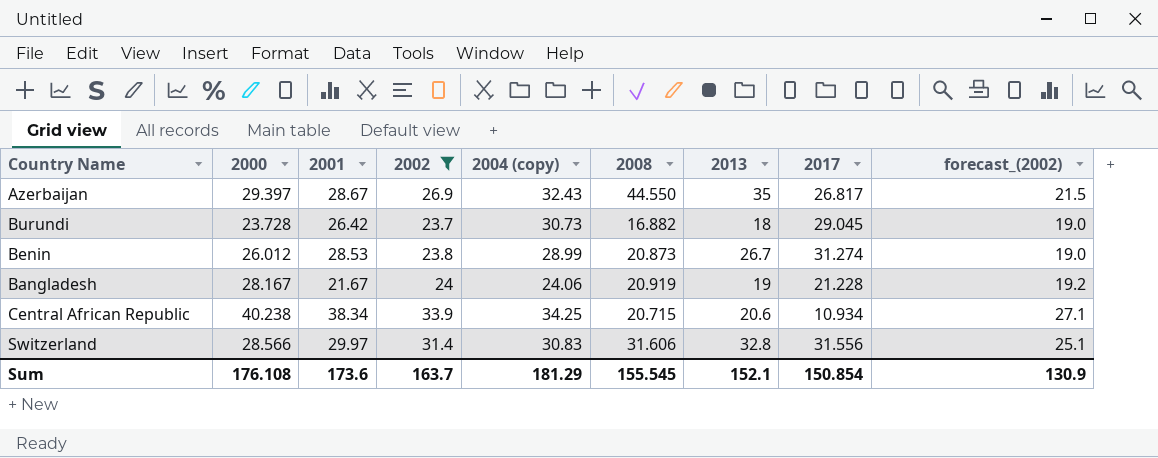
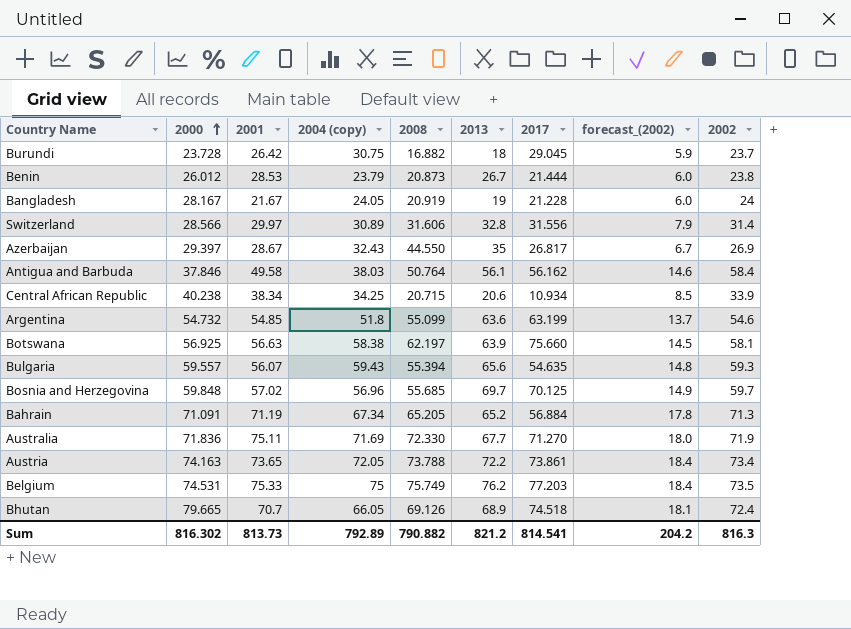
filter: 2002 <= 33.9 -> none
row order: none -> 2000 ascending
column forecast_(2002) | formula: [2002] * 0.8 -> [2002] * 0.25
column 2002 | position: 4 -> 9
Burundi | 2004 (copy): 30.73 -> 30.75
Benin | 2004 (copy): 28.99 -> 23.79
Benin | 2017: 31.274 -> 21.444
Bangladesh | 2004 (copy): 24.06 -> 24.05
Switzerland | 2004 (copy): 30.83 -> 30.89
Sum | 2000: 176.108 -> 816.302
Sum | 2001: 173.6 -> 813.73
Sum | 2004 (copy): 181.29 -> 792.89
Sum | 2008: 155.545 -> 790.882
Sum | 2013: 152.1 -> 821.2
Sum | 2017: 150.854 -> 814.541
Sum | forecast_(2002): 130.9 -> 204.2
Sum | 2002: 163.7 -> 816.3

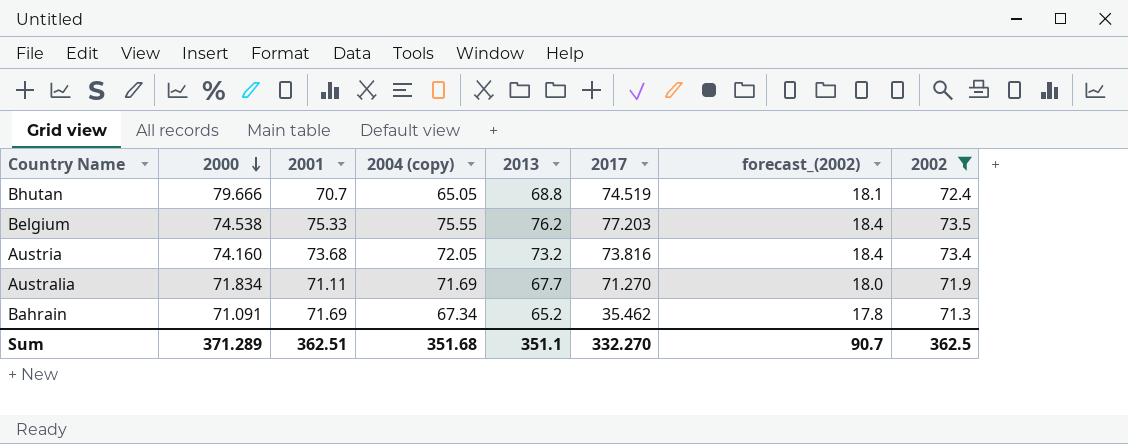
filter: none -> 2002 >= 71.3
row order: 2000 ascending -> 2000 descending
column 2008 | position: 5 -> none
Bhutan | 2000: 79.665 -> 79.666
Bhutan | 2004 (copy): 66.05 -> 65.05
Bhutan | 2013: 68.9 -> 68.8
Bhutan | 2017: 74.518 -> 74.519
Belgium | 2000: 74.531 -> 74.538
Belgium | 2004 (copy): 75 -> 75.55
Austria | 2000: 74.163 -> 74.160
Austria | 2001: 73.65 -> 73.68
Austria | 2013: 72.2 -> 73.2
Austria | 2017: 73.861 -> 73.816
Australia | 2000: 71.836 -> 71.834
Australia | 2001: 75.11 -> 71.11
Bahrain | 2001: 71.19 -> 71.69
Bahrain | 2017: 56.884 -> 35.462
Sum | 2000: 816.302 -> 371.289
Sum | 2001: 813.73 -> 362.51
Sum | 2004 (copy): 792.89 -> 351.68
Sum | 2013: 821.2 -> 351.1
Sum | 2017: 814.541 -> 332.270
Sum | forecast_(2002): 204.2 -> 90.7
Sum | 2002: 816.3 -> 362.5

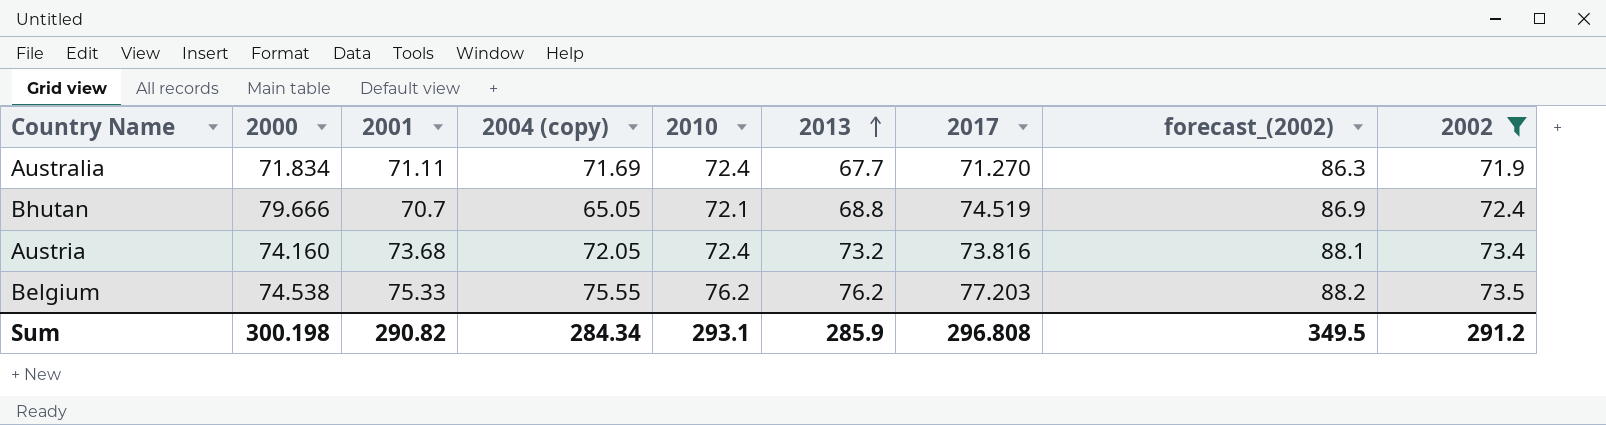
row order: 2000 descending -> 2013 ascending
column 2010 | position: none -> 5
column forecast_(2002) | formula: [2002] * 0.25 -> [2002] * 1.2
row Bahrain: 71.091 | 71.69 | 67.34 | 65.2 | 35.462 | 17.8 | 71.3 -> none
Sum | 2000: 371.289 -> 300.198
Sum | 2001: 362.51 -> 290.82
Sum | 2004 (copy): 351.68 -> 284.34
Sum | 2013: 351.1 -> 285.9
Sum | 2017: 332.270 -> 296.808
Sum | forecast_(2002): 90.7 -> 349.5
Sum | 2002: 362.5 -> 291.2

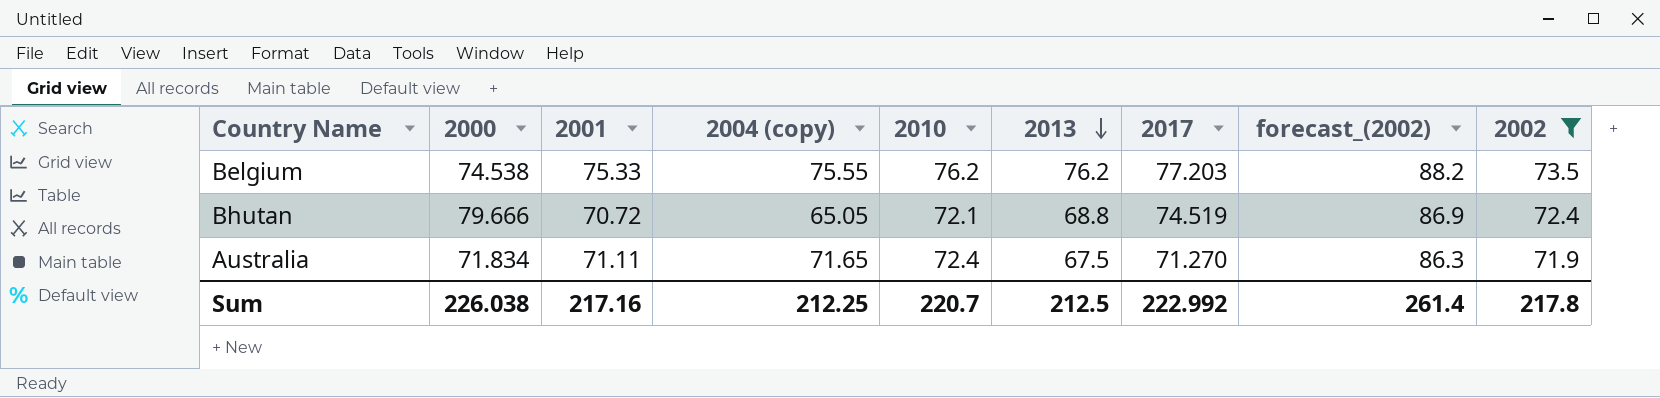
row order: 2013 ascending -> 2013 descending
row Austria: 74.160 | 73.68 | 72.05 | 72.4 | 73.2 | 73.816 | 88.1 | 73.4 -> none
Bhutan | 2001: 70.7 -> 70.72
Australia | 2004 (copy): 71.69 -> 71.65
Australia | 2013: 67.7 -> 67.5
Sum | 2000: 300.198 -> 226.038
Sum | 2001: 290.82 -> 217.16
Sum | 2004 (copy): 284.34 -> 212.25
Sum | 2010: 293.1 -> 220.7
Sum | 2013: 285.9 -> 212.5
Sum | 2017: 296.808 -> 222.992
Sum | forecast_(2002): 349.5 -> 261.4
Sum | 2002: 291.2 -> 217.8

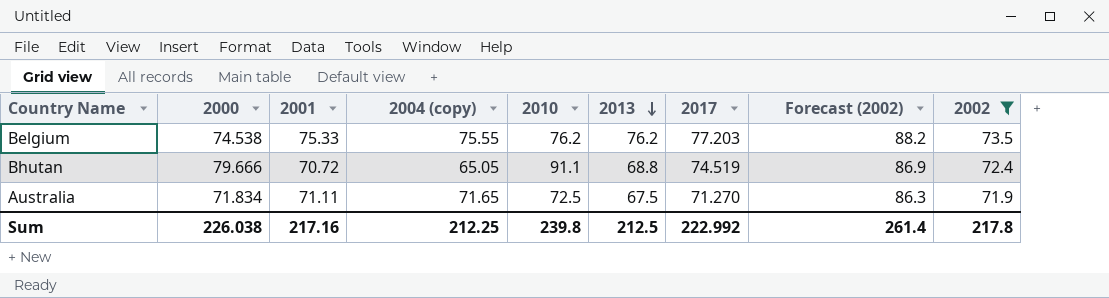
column name: forecast_(2002) -> Forecast (2002)
Bhutan | 2010: 72.1 -> 91.1
Australia | 2010: 72.4 -> 72.5
Sum | 2010: 220.7 -> 239.8

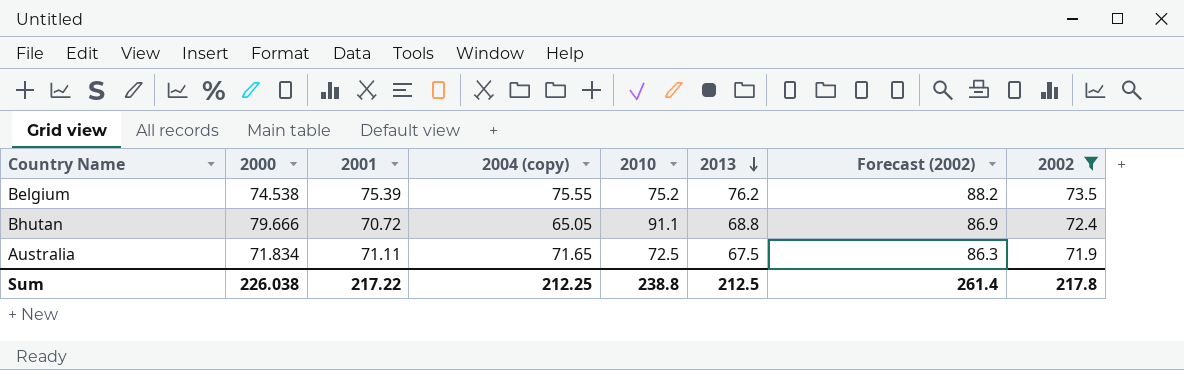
column 2017 | position: 7 -> none
Belgium | 2001: 75.33 -> 75.39
Belgium | 2010: 76.2 -> 75.2
Sum | 2001: 217.16 -> 217.22
Sum | 2010: 239.8 -> 238.8

